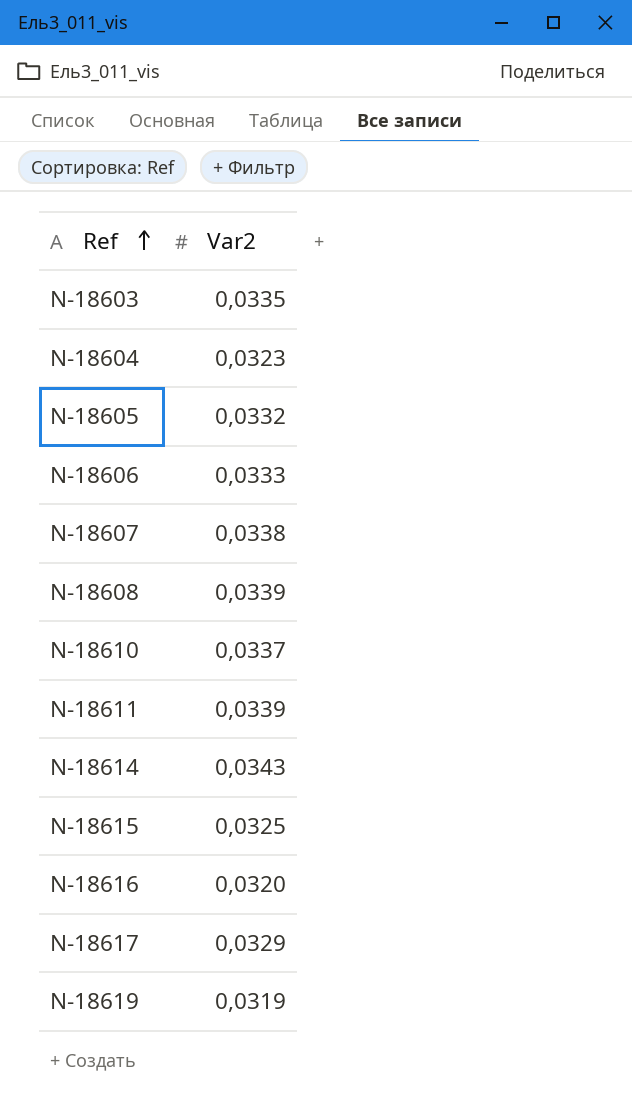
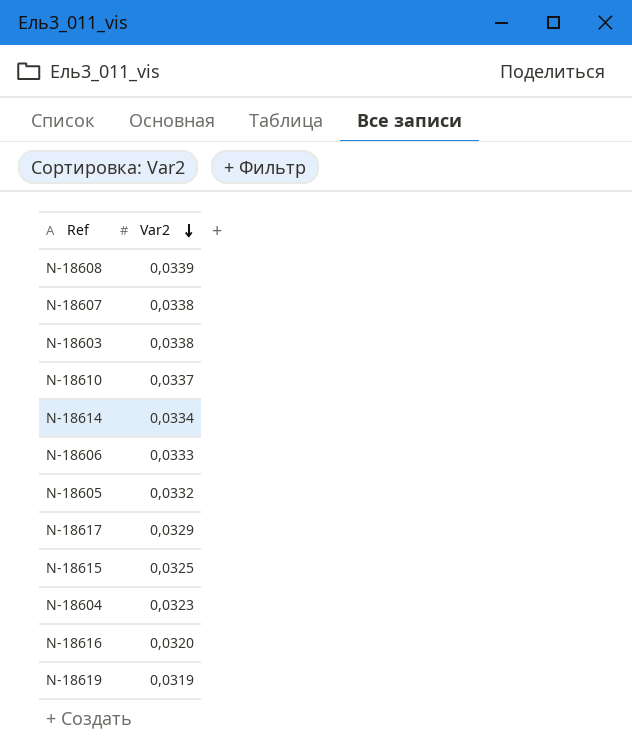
row order: Ref ascending -> Var2 descending
row N-18611: 0,0339 -> none
N-18603 | Var2: 0,0335 -> 0,0338
N-18614 | Var2: 0,0343 -> 0,0334

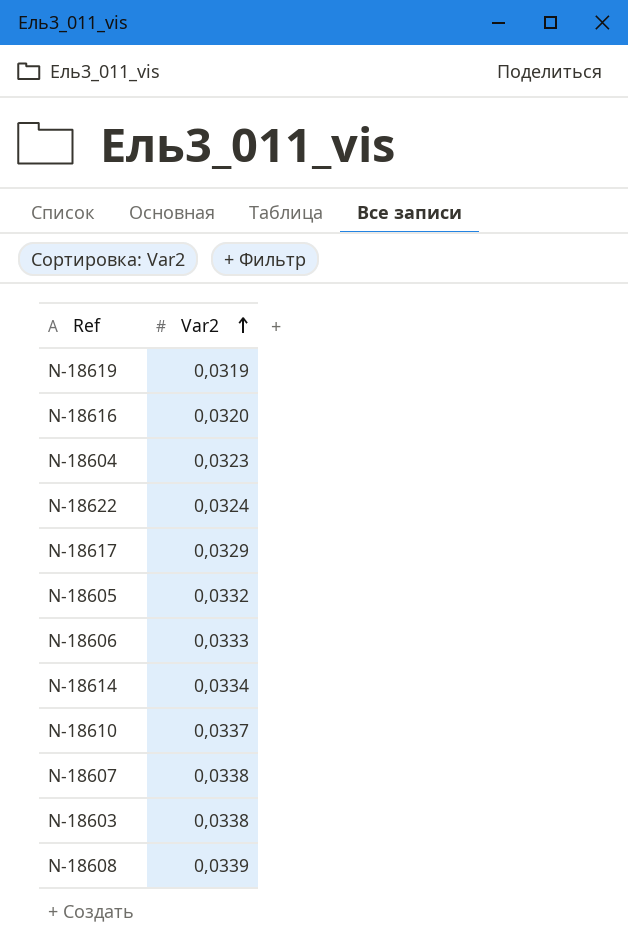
row order: Var2 descending -> Var2 ascending
row N-18615: 0,0325 -> none
row N-18622: none -> 0,0324

